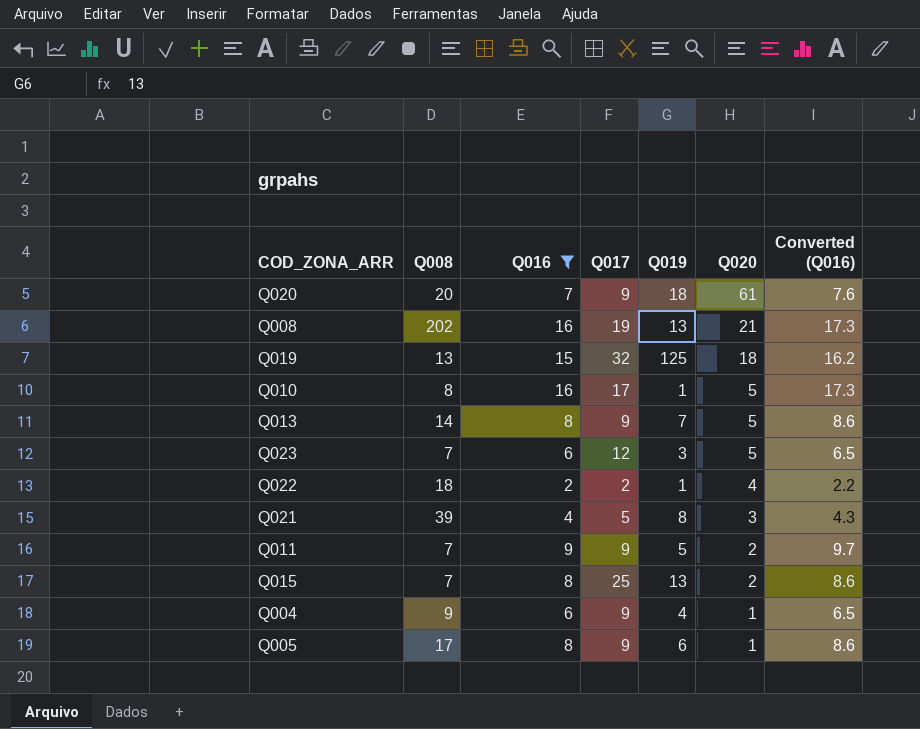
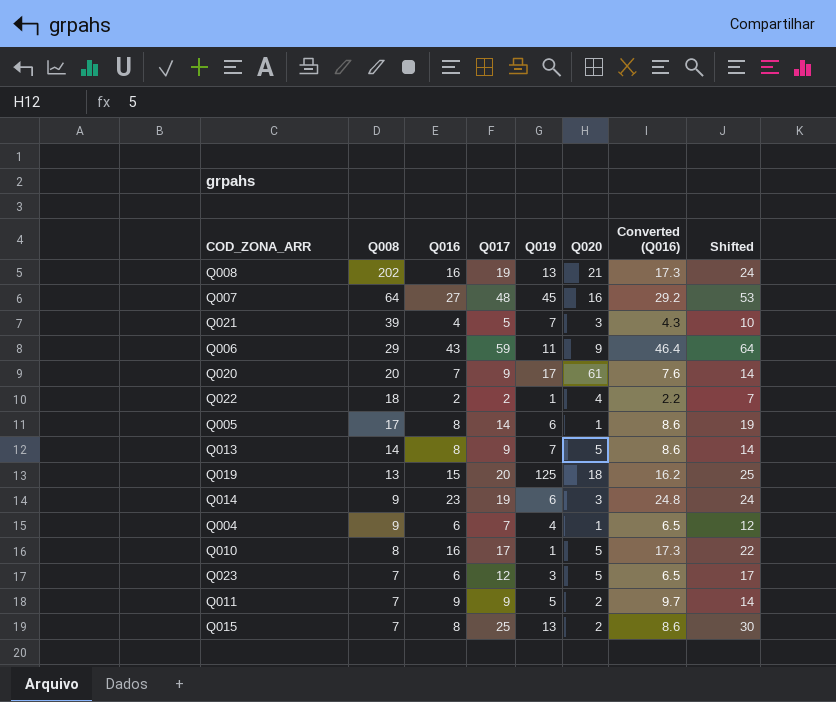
filter: Q016 <= 16 -> none
row order: Q020 descending -> Q008 descending
column Shifted | formula: none -> [Q017] + 5
Q021 | Q019: 8 -> 7
Q020 | Q019: 18 -> 17
Q005 | Q017: 9 -> 14
Q019 | Q017: 32 -> 20
Q004 | Q017: 9 -> 7

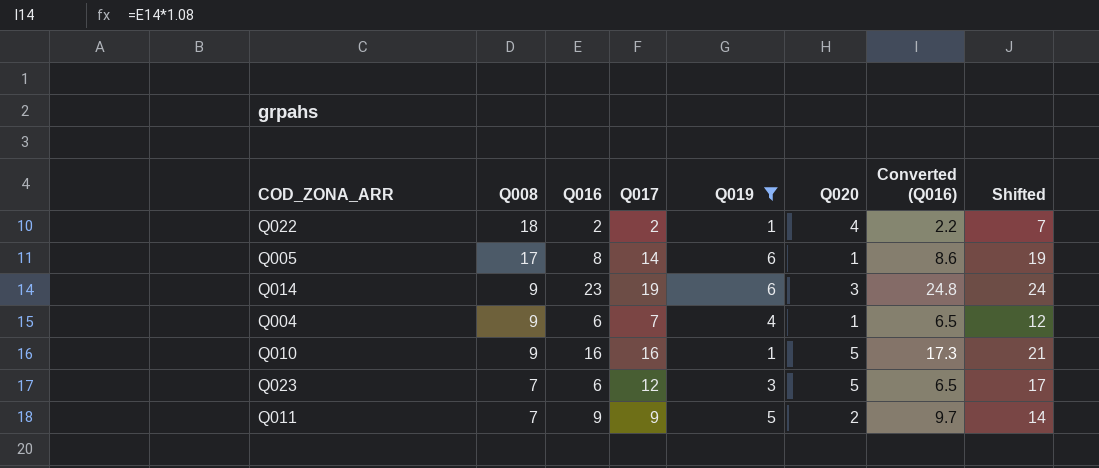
filter: none -> Q019 <= 6
Q010 | Q008: 8 -> 9
Q010 | Q017: 17 -> 16
Q010 | Shifted: 22 -> 21

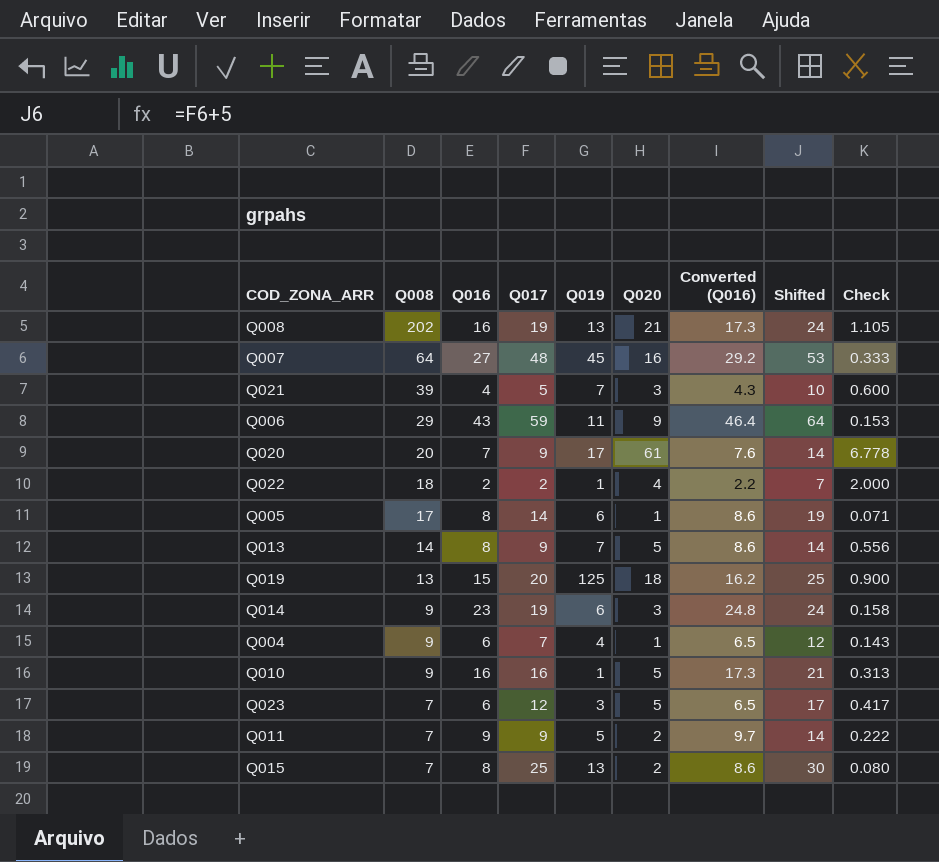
filter: Q019 <= 6 -> none
column Check | formula: none -> [Q020] / [Q017]

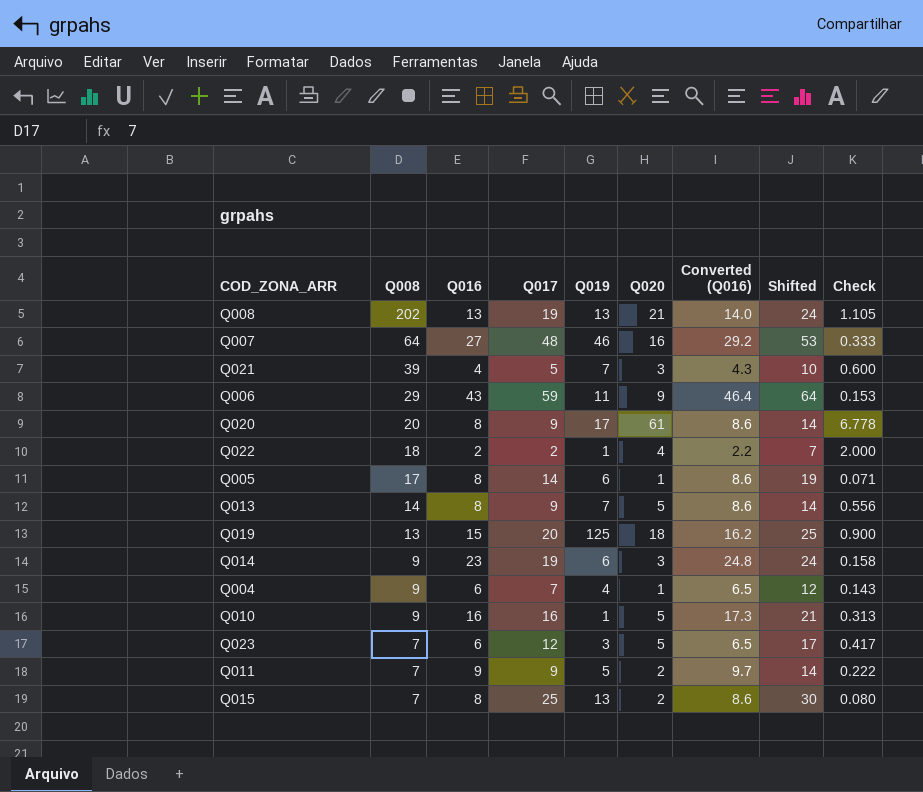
Q008 | Q016: 16 -> 13
Q008 | Converted (Q016): 17.3 -> 14.0
Q007 | Q019: 45 -> 46
Q020 | Q016: 7 -> 8
Q020 | Converted (Q016): 7.6 -> 8.6

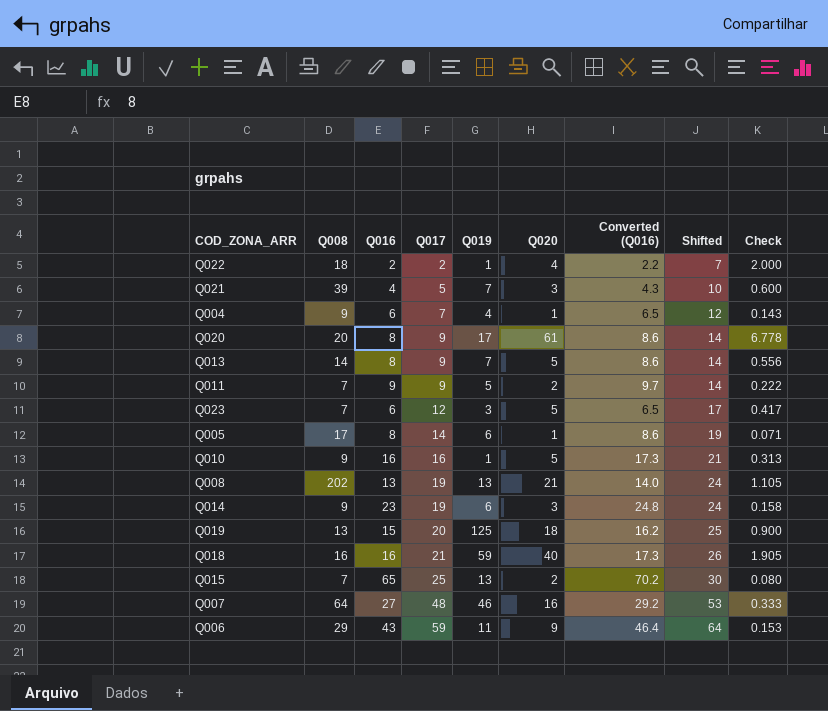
row order: Q008 descending -> Q017 ascending
row Q018: none -> 16 | 16 | 21 | 59 | 40 | 17.3 | 26 | 1.905
Q015 | Q016: 8 -> 65
Q015 | Converted (Q016): 8.6 -> 70.2

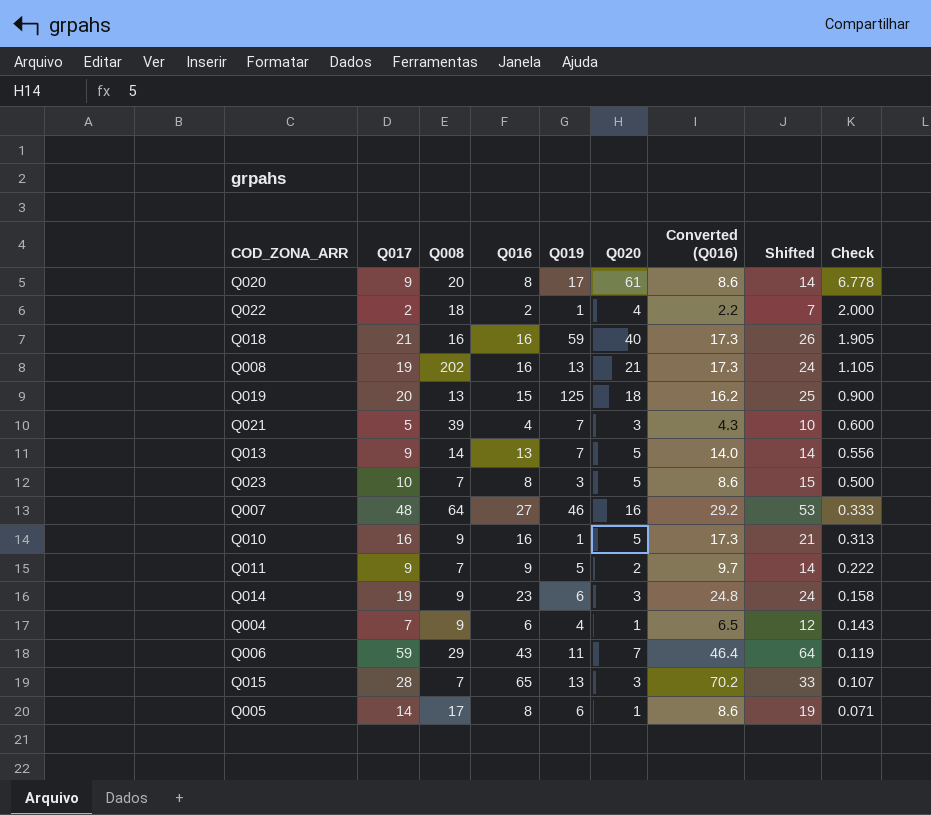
row order: Q017 ascending -> Check descending
column Q017 | position: 4 -> 2
Q008 | Q016: 13 -> 16
Q008 | Converted (Q016): 14.0 -> 17.3
Q013 | Q016: 8 -> 13
Q013 | Converted (Q016): 8.6 -> 14.0
Q023 | Q017: 12 -> 10
Q023 | Q016: 6 -> 8
Q023 | Converted (Q016): 6.5 -> 8.6
Q023 | Shifted: 17 -> 15
Q023 | Check: 0.417 -> 0.500
Q006 | Q020: 9 -> 7
Q006 | Check: 0.153 -> 0.119
Q015 | Q017: 25 -> 28
Q015 | Q020: 2 -> 3
Q015 | Shifted: 30 -> 33
Q015 | Check: 0.080 -> 0.107

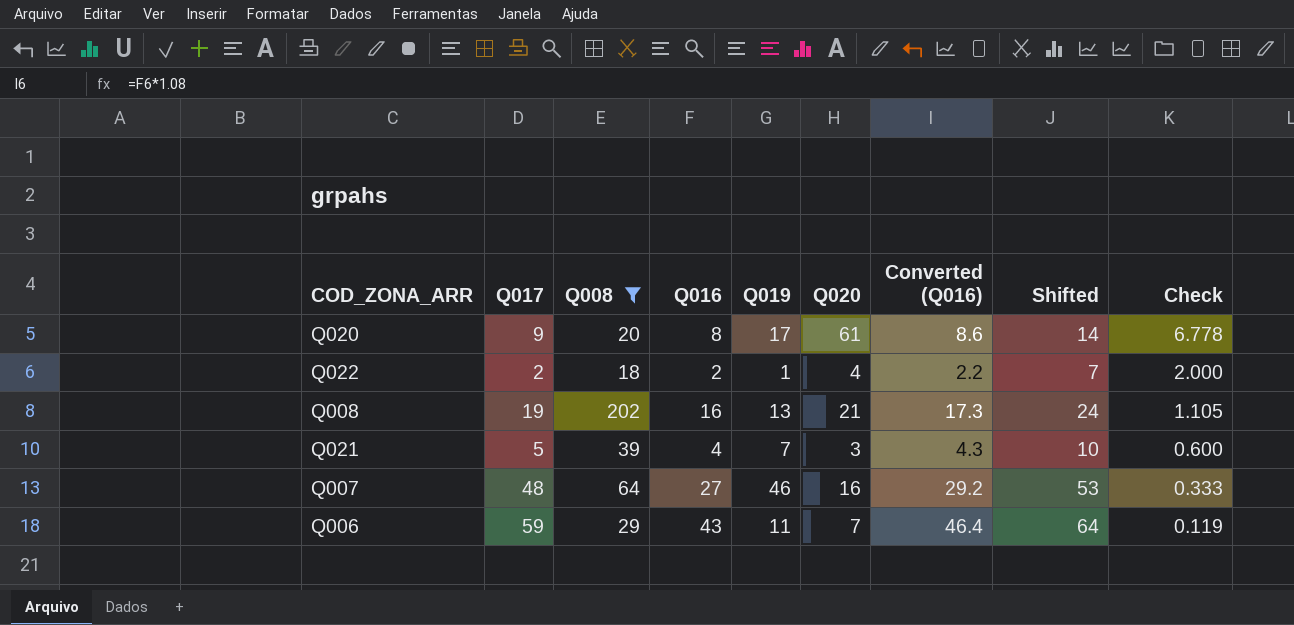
filter: none -> Q008 >= 18

